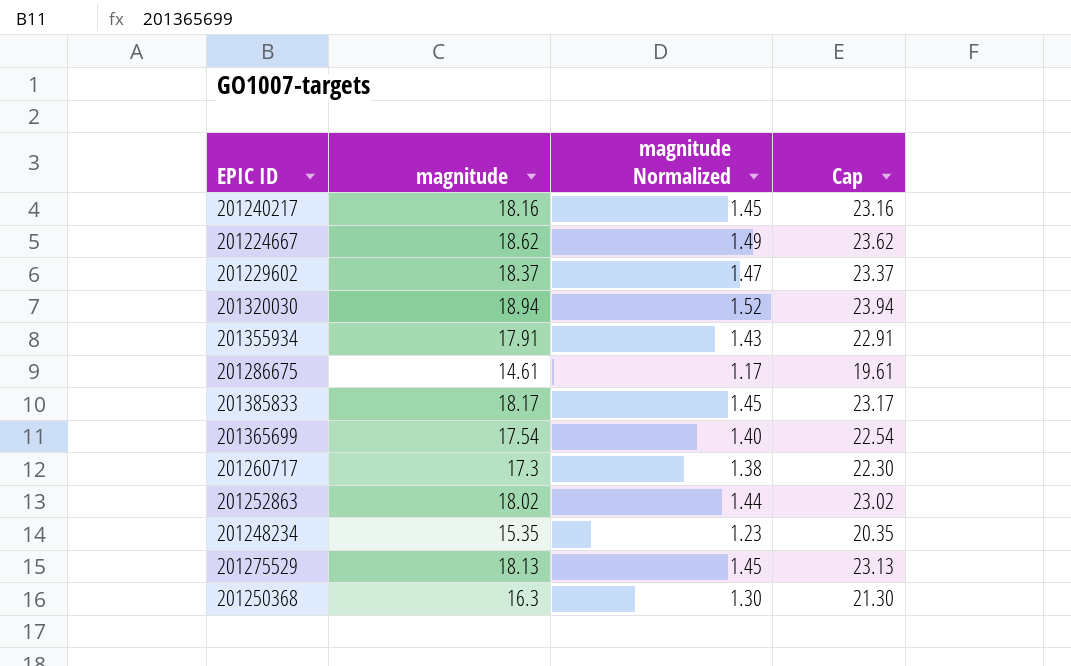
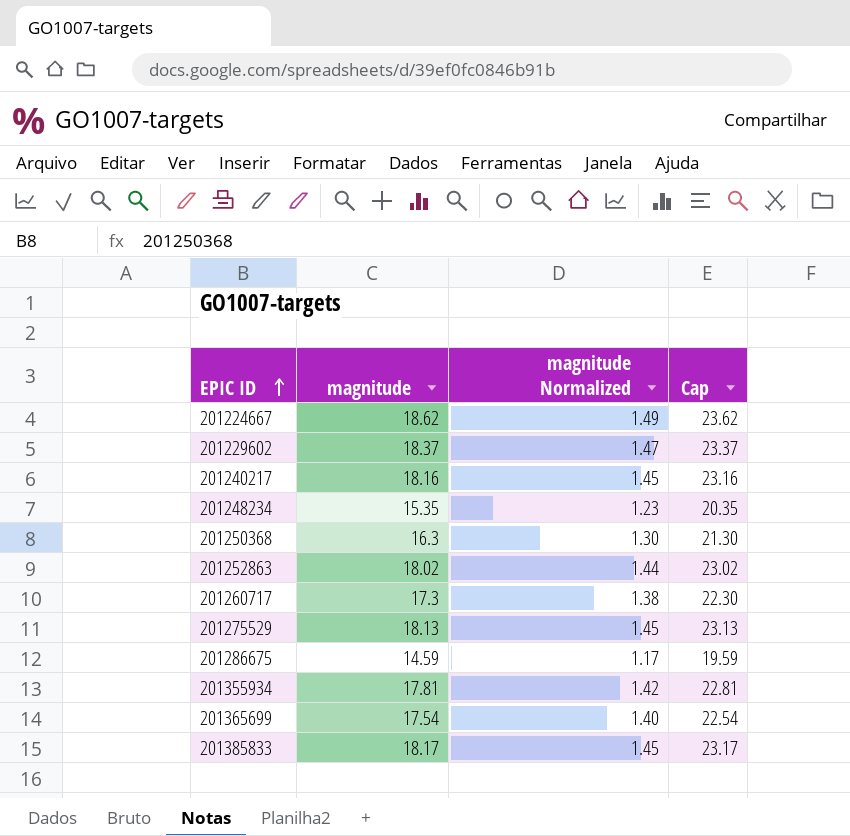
row order: none -> EPIC ID ascending
row 201320030: 18.94 | 1.52 | 23.94 -> none
201286675 | magnitude: 14.61 -> 14.59
201286675 | Cap: 19.61 -> 19.59
201355934 | magnitude: 17.91 -> 17.81
201355934 | magnitude Normalized: 1.43 -> 1.42
201355934 | Cap: 22.91 -> 22.81

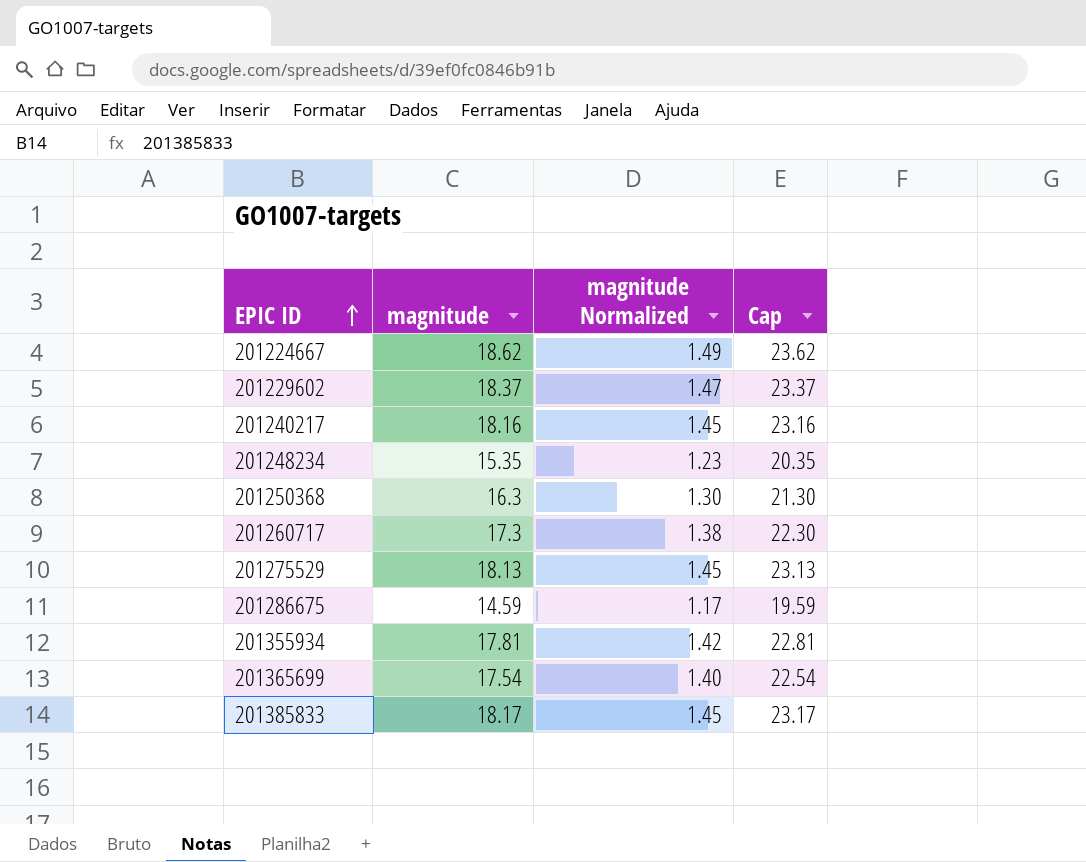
row 201252863: 18.02 | 1.44 | 23.02 -> none

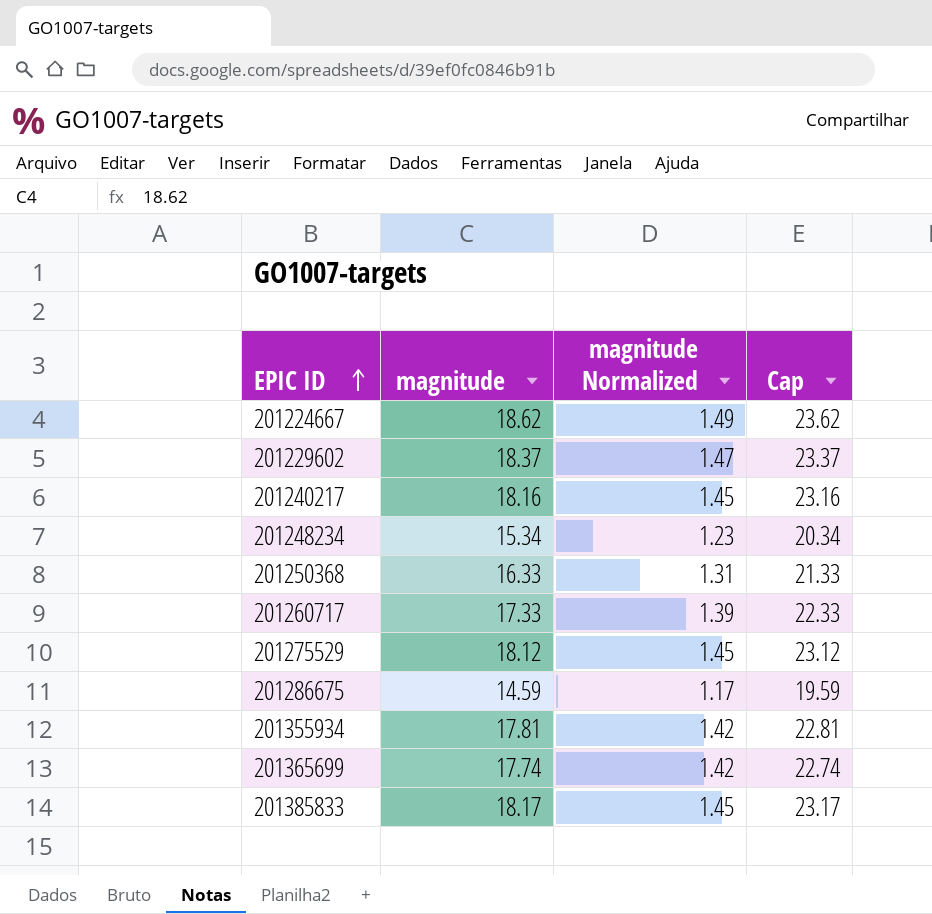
201248234 | magnitude: 15.35 -> 15.34
201248234 | Cap: 20.35 -> 20.34
201250368 | magnitude: 16.3 -> 16.33
201250368 | magnitude Normalized: 1.30 -> 1.31
201250368 | Cap: 21.30 -> 21.33
201260717 | magnitude: 17.3 -> 17.33
201260717 | magnitude Normalized: 1.38 -> 1.39
201260717 | Cap: 22.30 -> 22.33
201275529 | magnitude: 18.13 -> 18.12
201275529 | Cap: 23.13 -> 23.12
201365699 | magnitude: 17.54 -> 17.74
201365699 | magnitude Normalized: 1.40 -> 1.42
201365699 | Cap: 22.54 -> 22.74

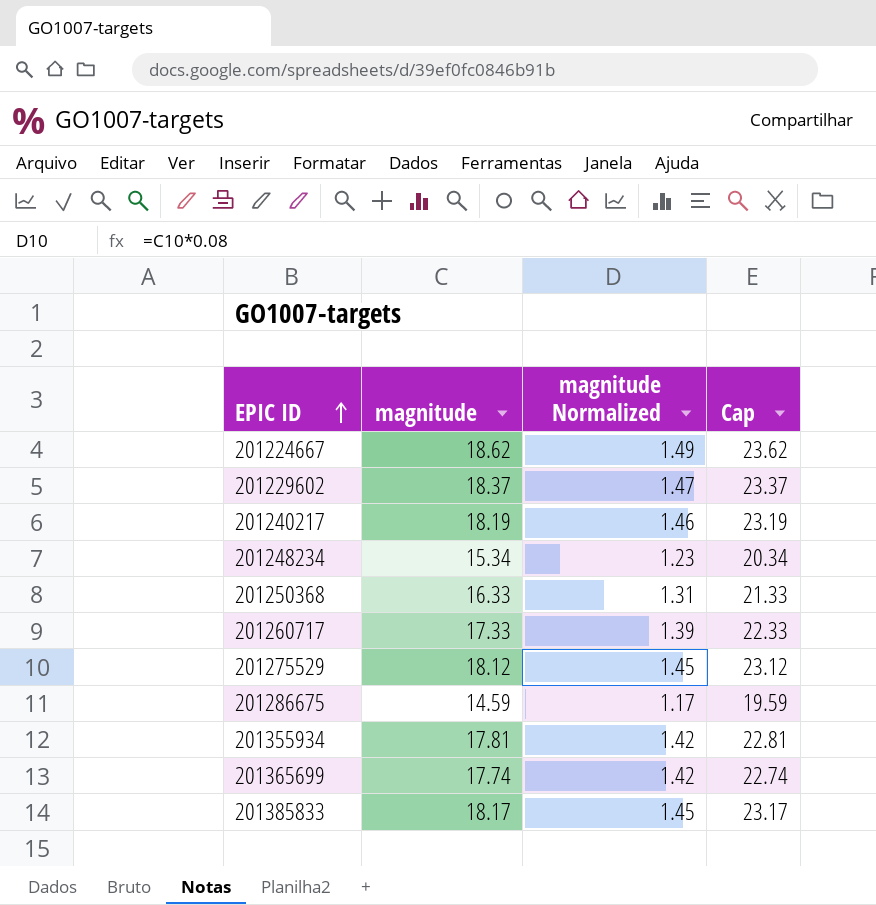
201240217 | magnitude: 18.16 -> 18.19
201240217 | magnitude Normalized: 1.45 -> 1.46
201240217 | Cap: 23.16 -> 23.19

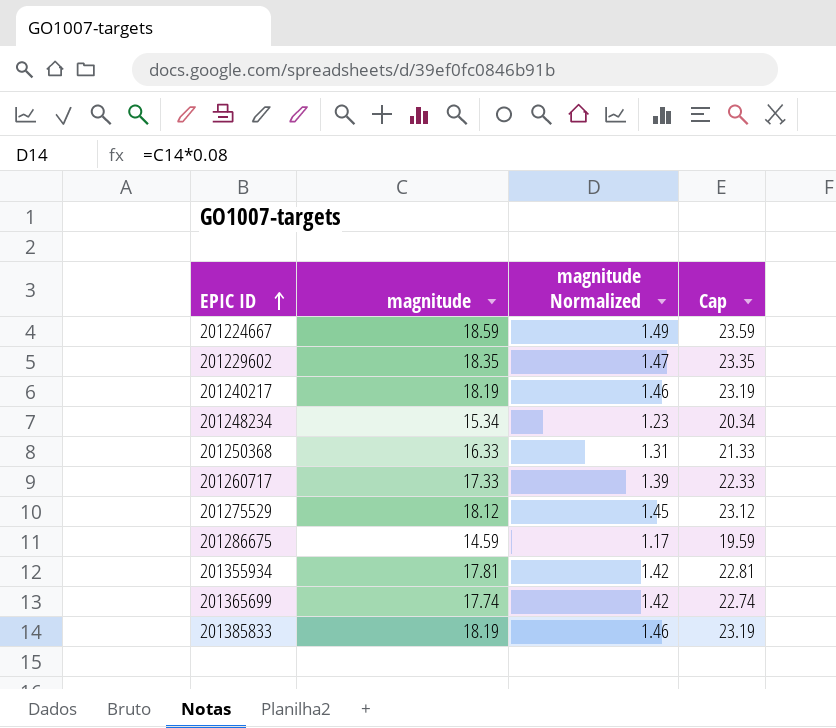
201224667 | magnitude: 18.62 -> 18.59
201224667 | Cap: 23.62 -> 23.59
201229602 | magnitude: 18.37 -> 18.35
201229602 | Cap: 23.37 -> 23.35
201385833 | magnitude: 18.17 -> 18.19
201385833 | magnitude Normalized: 1.45 -> 1.46
201385833 | Cap: 23.17 -> 23.19

